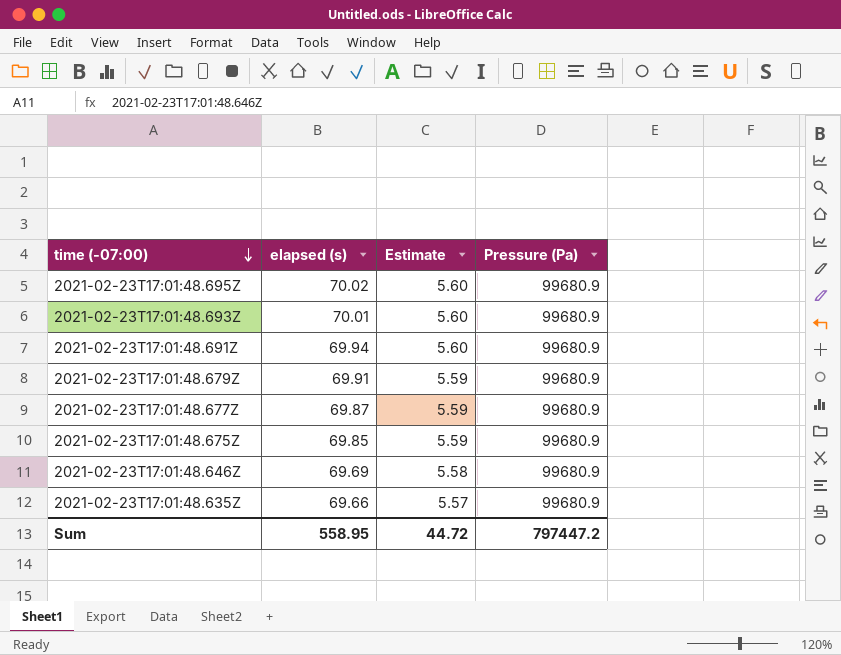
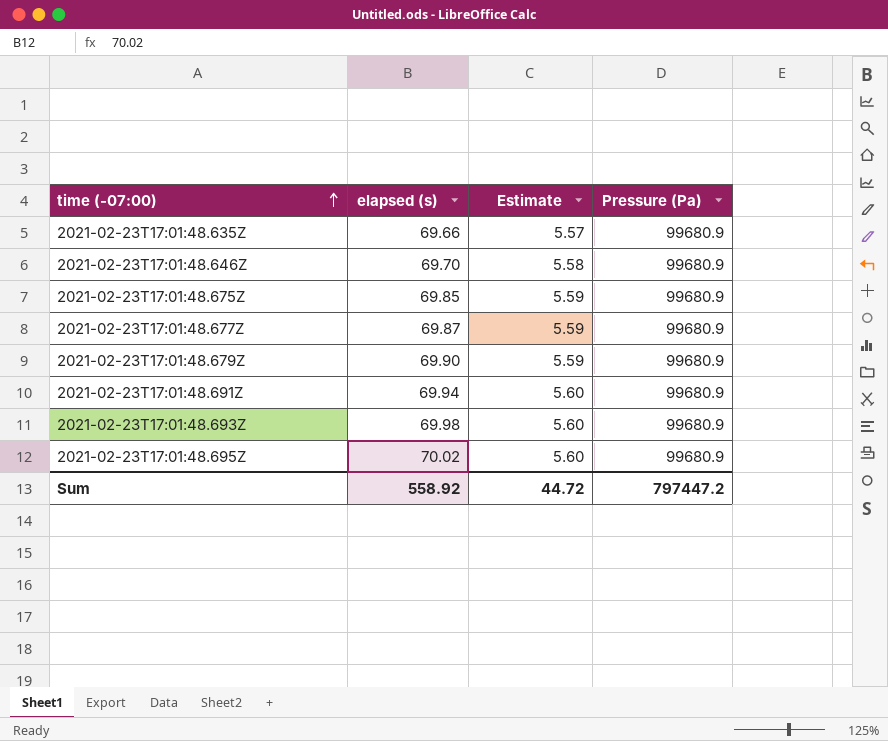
row order: time (-07:00) descending -> time (-07:00) ascending
2021-02-23T17:01:48.646Z | elapsed (s): 69.69 -> 69.70
2021-02-23T17:01:48.679Z | elapsed (s): 69.91 -> 69.90
2021-02-23T17:01:48.693Z | elapsed (s): 70.01 -> 69.98
Sum | elapsed (s): 558.95 -> 558.92

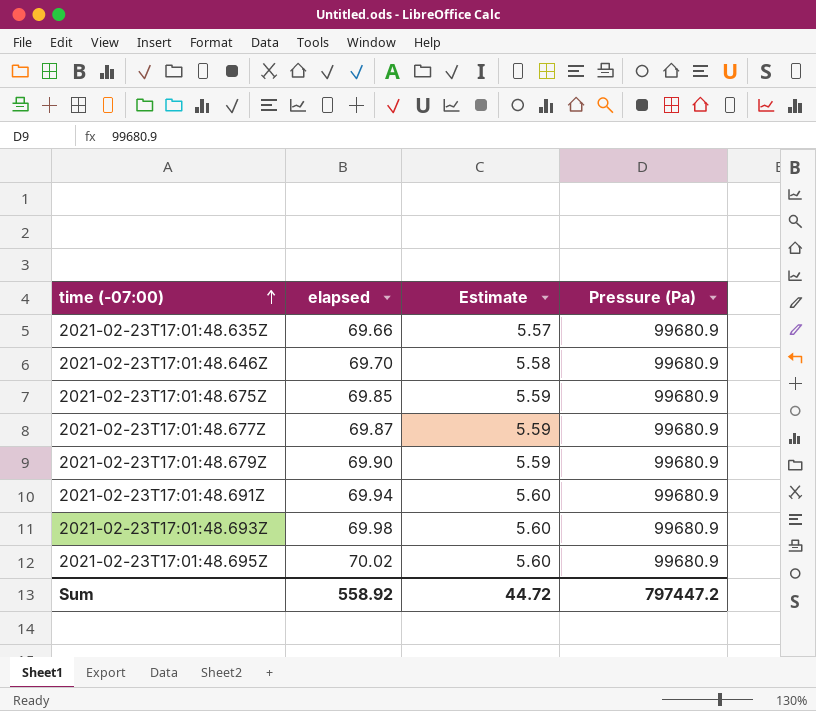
column name: elapsed (s) -> elapsed

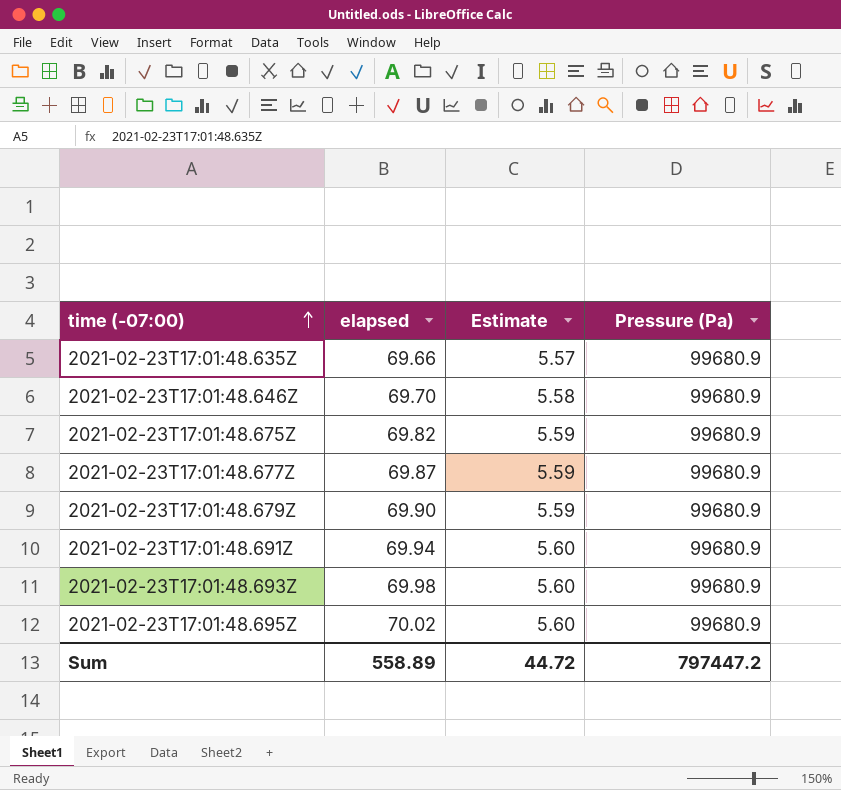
2021-02-23T17:01:48.675Z | elapsed: 69.85 -> 69.82
Sum | elapsed: 558.92 -> 558.89

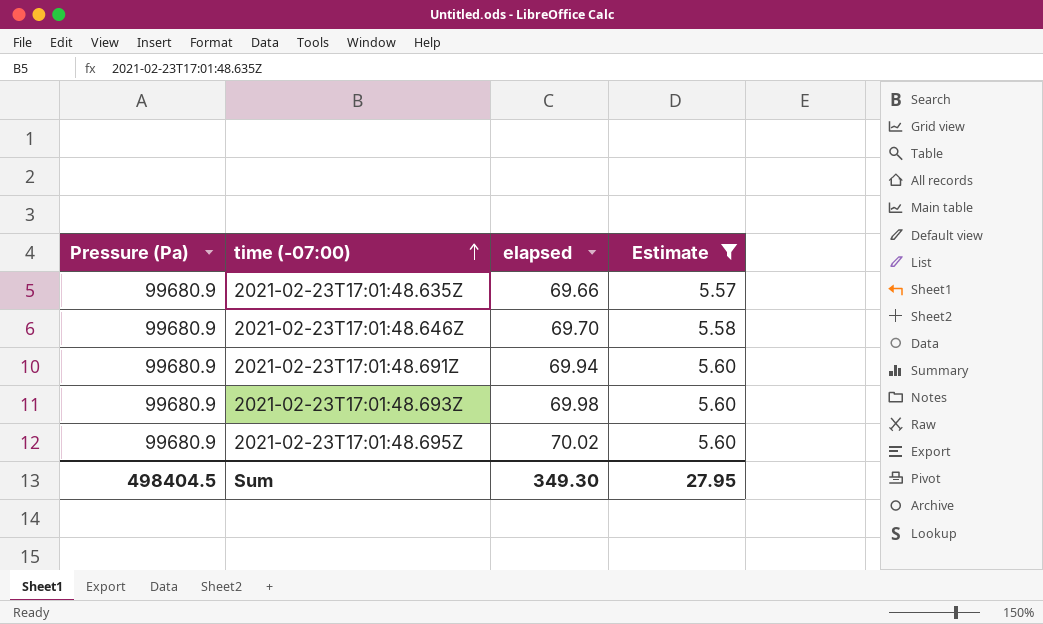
filter: none -> Estimate != 5.59
column Pressure (Pa) | position: 4 -> 1
Sum | Pressure (Pa): 797447.2 -> 498404.5
Sum | elapsed: 558.89 -> 349.30
Sum | Estimate: 44.72 -> 27.95

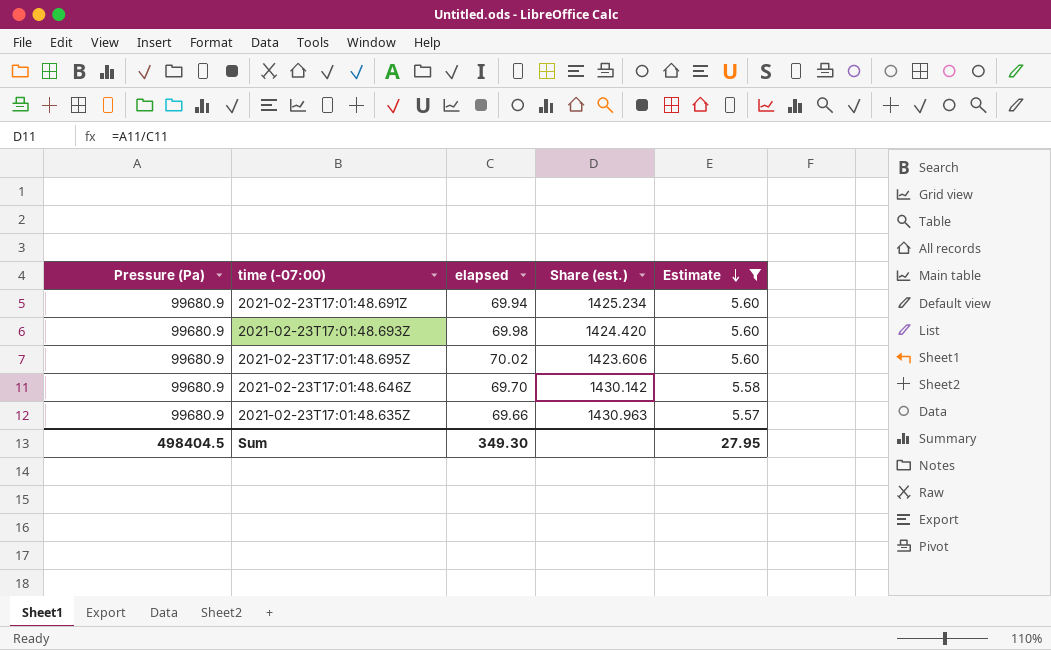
row order: time (-07:00) ascending -> Estimate descending
column Share (est.) | formula: none -> [Pressure (Pa)] / [elapsed]

